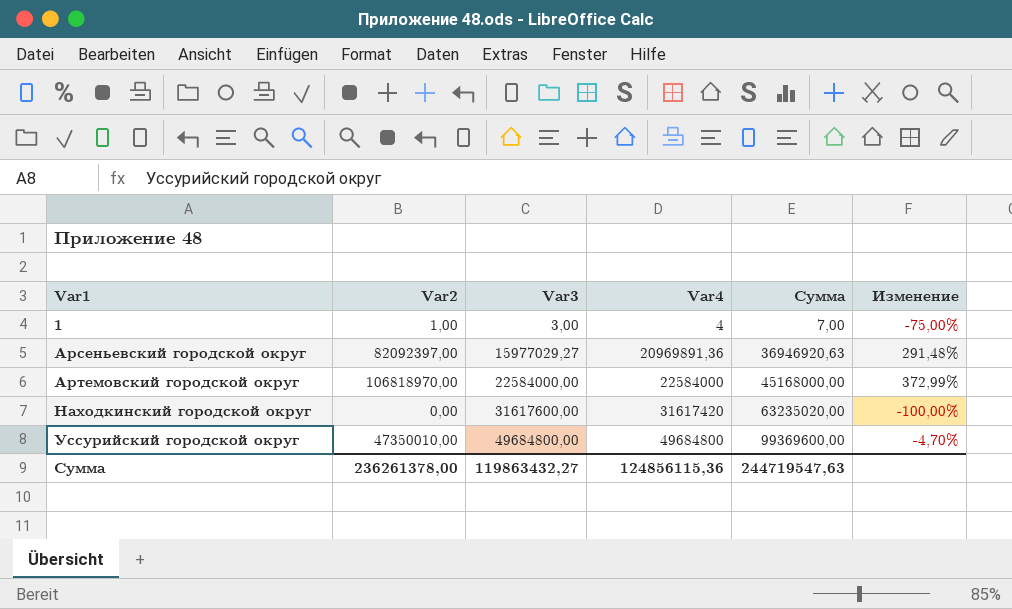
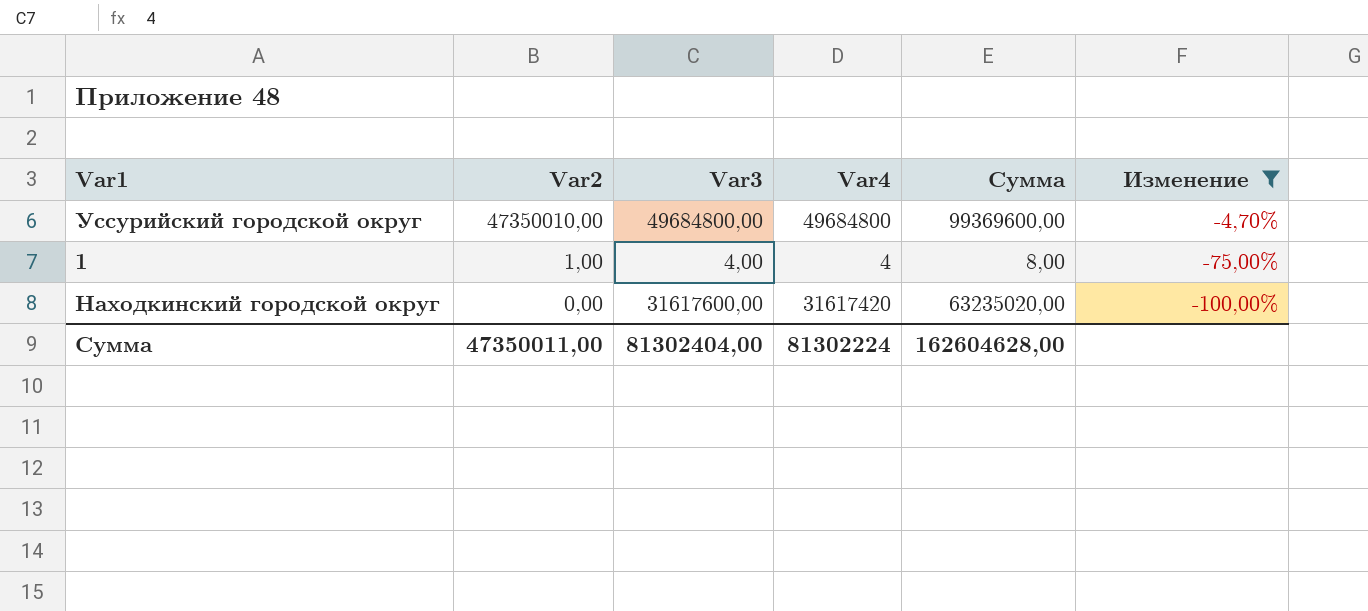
filter: none -> Изменение <= -4,70%
row order: Var1 ascending -> Var2 descending
1 | Var3: 3,00 -> 4,00
1 | Сумма: 7,00 -> 8,00
Сумма | Var2: 236261378,00 -> 47350011,00
Сумма | Var3: 119863432,27 -> 81302404,00
Сумма | Var4: 124856115,36 -> 81302224
Сумма | Сумма: 244719547,63 -> 162604628,00

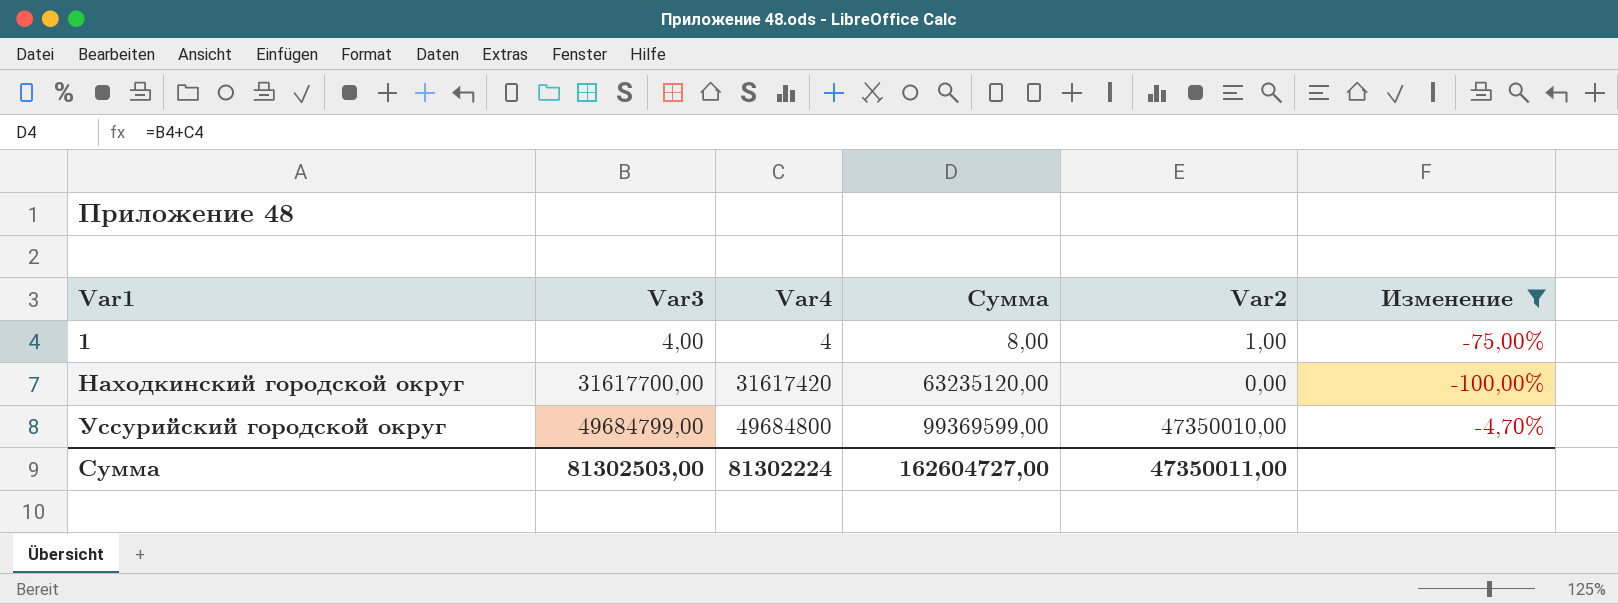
row order: Var2 descending -> Var1 ascending
column Var2 | position: 2 -> 5
Находкинский городской округ | Var3: 31617600,00 -> 31617700,00
Находкинский городской округ | Сумма: 63235020,00 -> 63235120,00
Уссурийский городской округ | Var3: 49684800,00 -> 49684799,00
Уссурийский городской округ | Сумма: 99369600,00 -> 99369599,00
Сумма | Var3: 81302404,00 -> 81302503,00
Сумма | Сумма: 162604628,00 -> 162604727,00

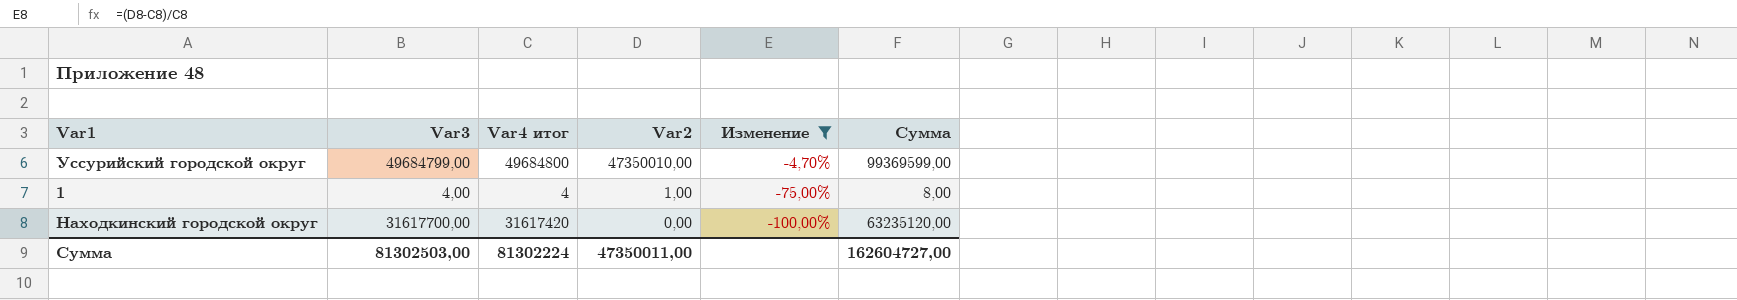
row order: Var1 ascending -> Var2 descending
column name: Var4 -> Var4 итог
column Сумма | position: 4 -> 6

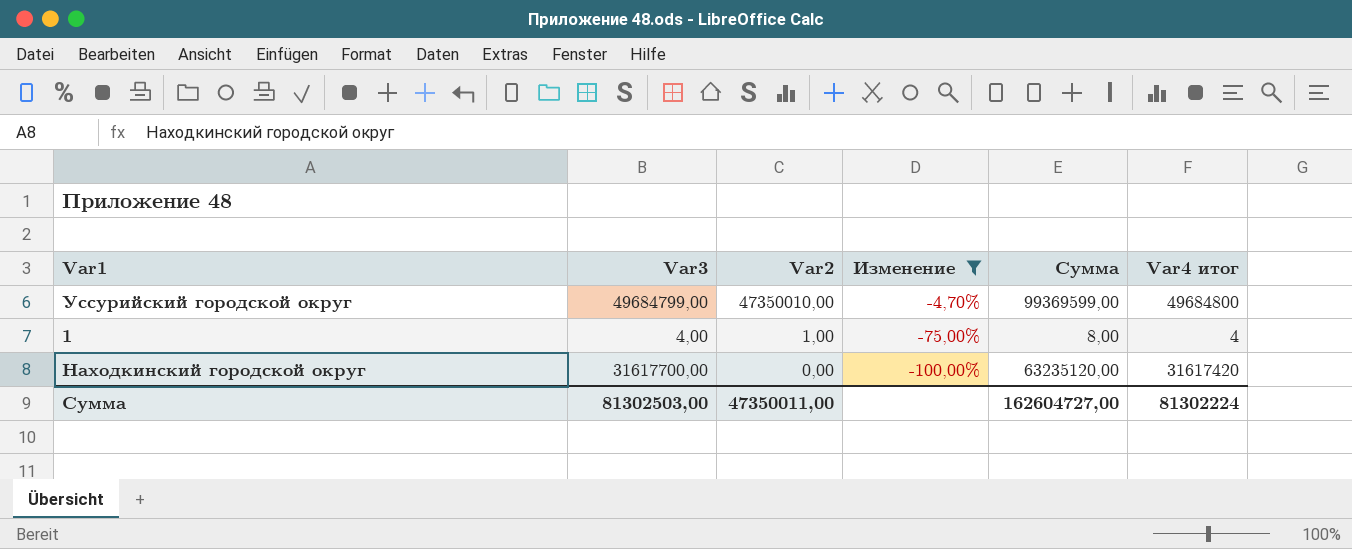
column Var4 итог | position: 3 -> 6

